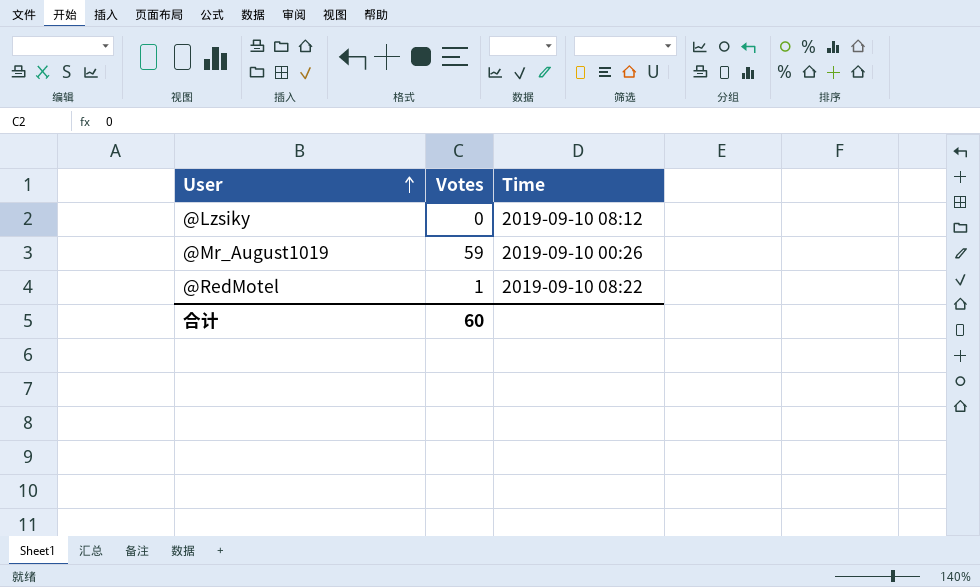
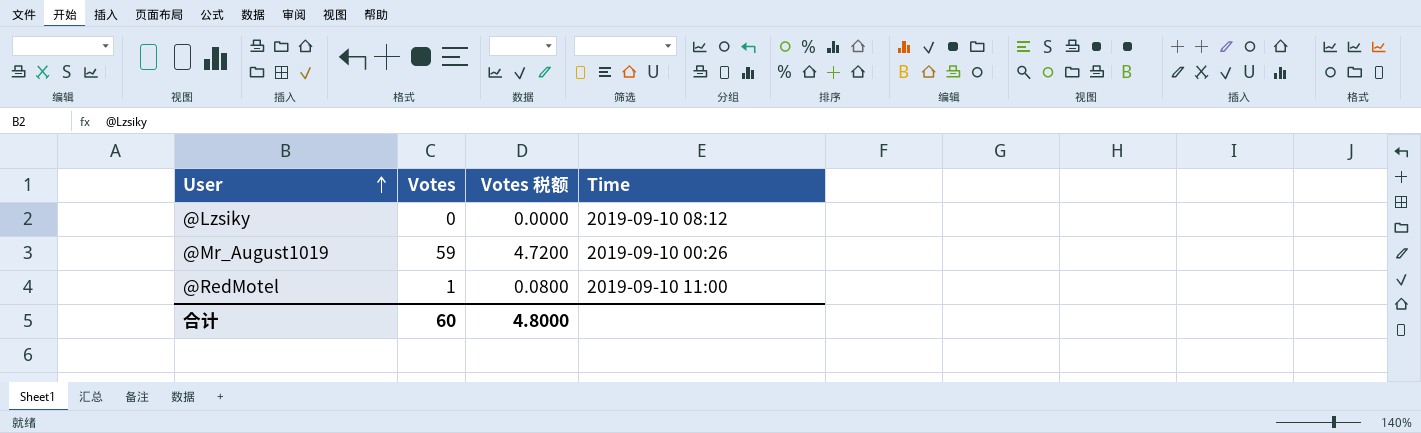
column Votes 税额 | formula: none -> [Votes] * 0.08
@RedMotel | Time: 2019-09-10 08:22 -> 2019-09-10 11:00

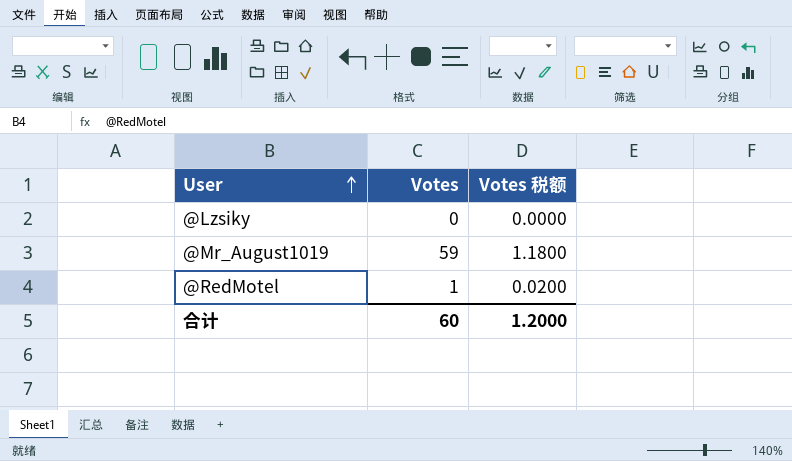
column Time | position: 4 -> none
column Votes 税额 | formula: [Votes] * 0.08 -> [Votes] * 0.02
合计 | Votes 税额: 4.8000 -> 1.2000

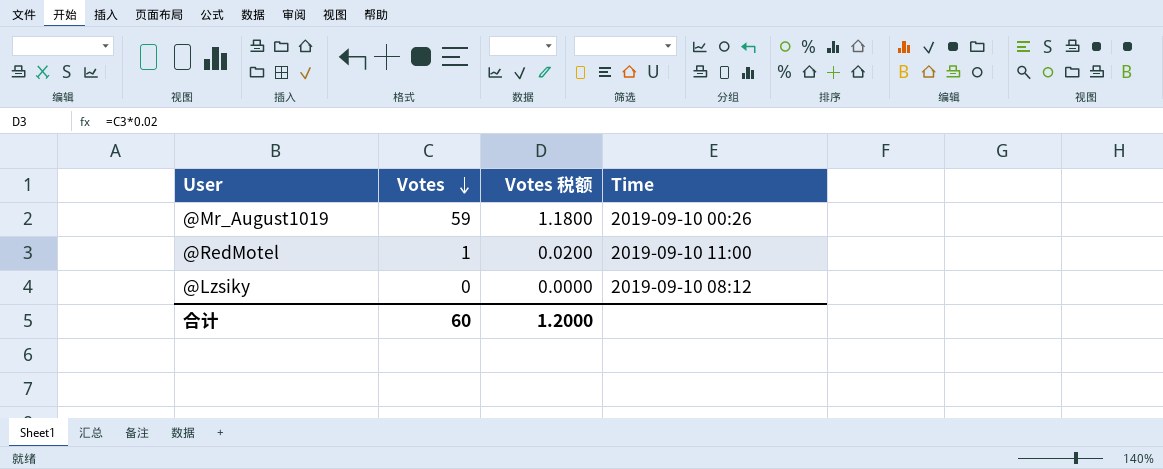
row order: User ascending -> Votes descending
column Time | position: none -> 4

